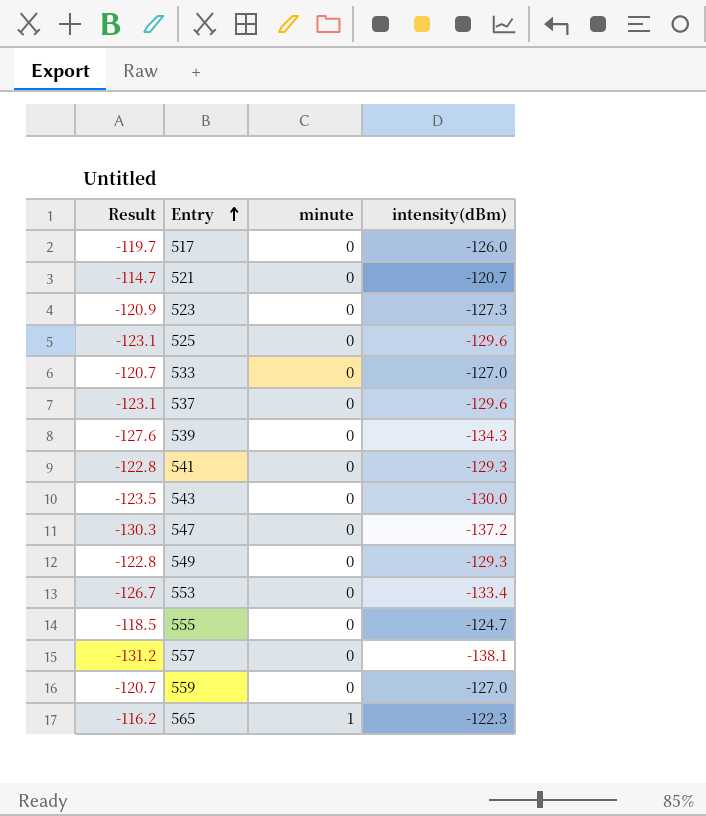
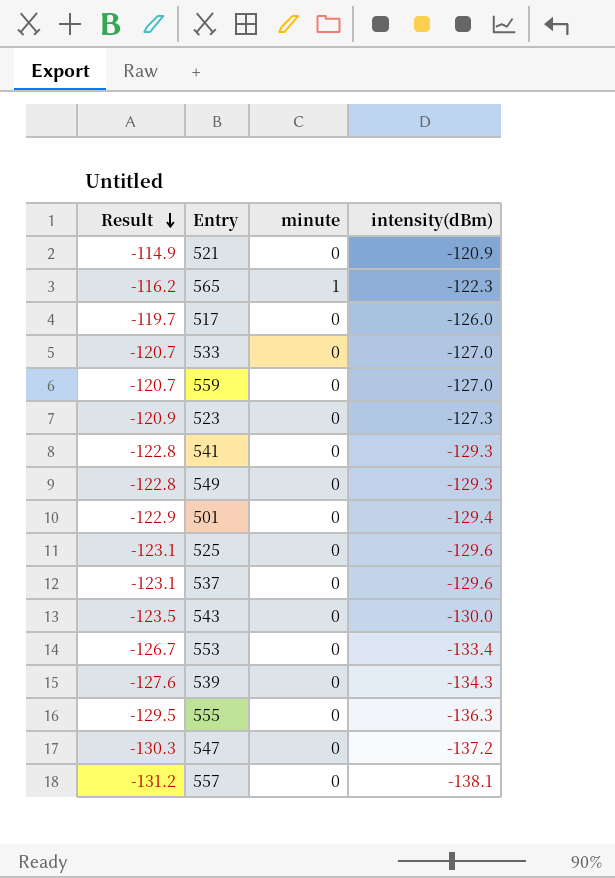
row order: Entry ascending -> Result descending
521 | Result: -114.7 -> -114.9
521 | intensity(dBm): -120.7 -> -120.9
row 501: none -> -122.9 | 0 | -129.4
555 | Result: -118.5 -> -129.5
555 | intensity(dBm): -124.7 -> -136.3

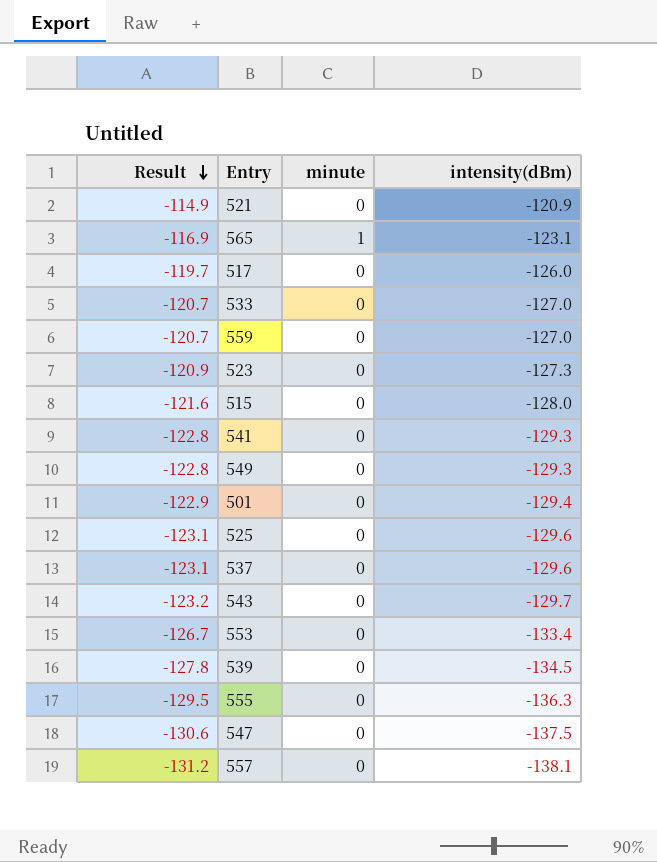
565 | Result: -116.2 -> -116.9
565 | intensity(dBm): -122.3 -> -123.1
row 515: none -> -121.6 | 0 | -128.0
543 | Result: -123.5 -> -123.2
543 | intensity(dBm): -130.0 -> -129.7
539 | Result: -127.6 -> -127.8
539 | intensity(dBm): -134.3 -> -134.5
547 | Result: -130.3 -> -130.6
547 | intensity(dBm): -137.2 -> -137.5

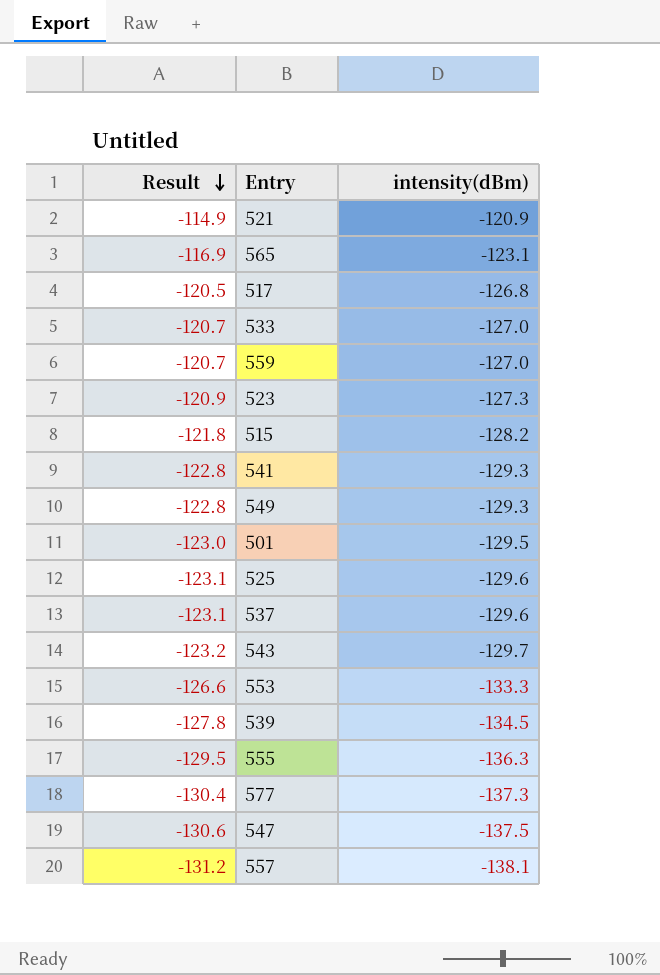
column minute | position: 3 -> none
517 | Result: -119.7 -> -120.5
517 | intensity(dBm): -126.0 -> -126.8
515 | Result: -121.6 -> -121.8
515 | intensity(dBm): -128.0 -> -128.2
501 | Result: -122.9 -> -123.0
501 | intensity(dBm): -129.4 -> -129.5
553 | Result: -126.7 -> -126.6
553 | intensity(dBm): -133.4 -> -133.3
row 577: none -> -130.4 | -137.3

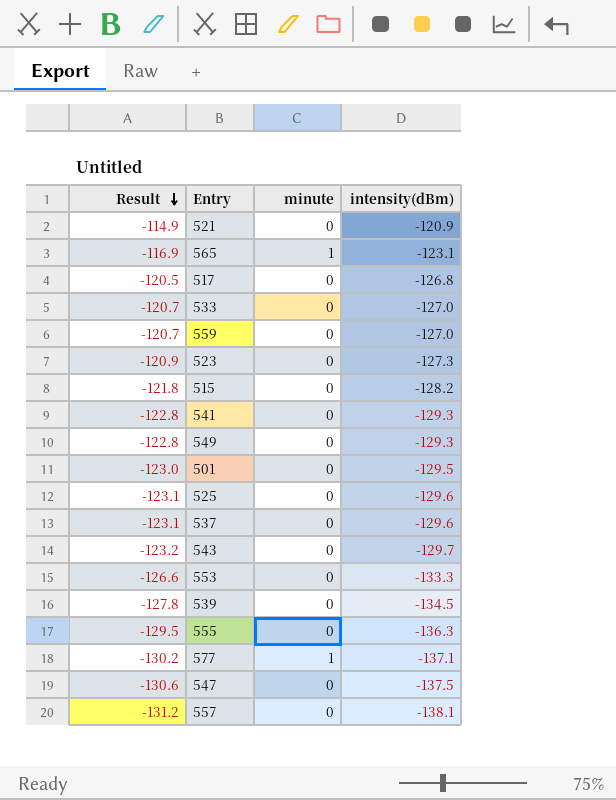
column minute | position: none -> 3
577 | Result: -130.4 -> -130.2
577 | intensity(dBm): -137.3 -> -137.1

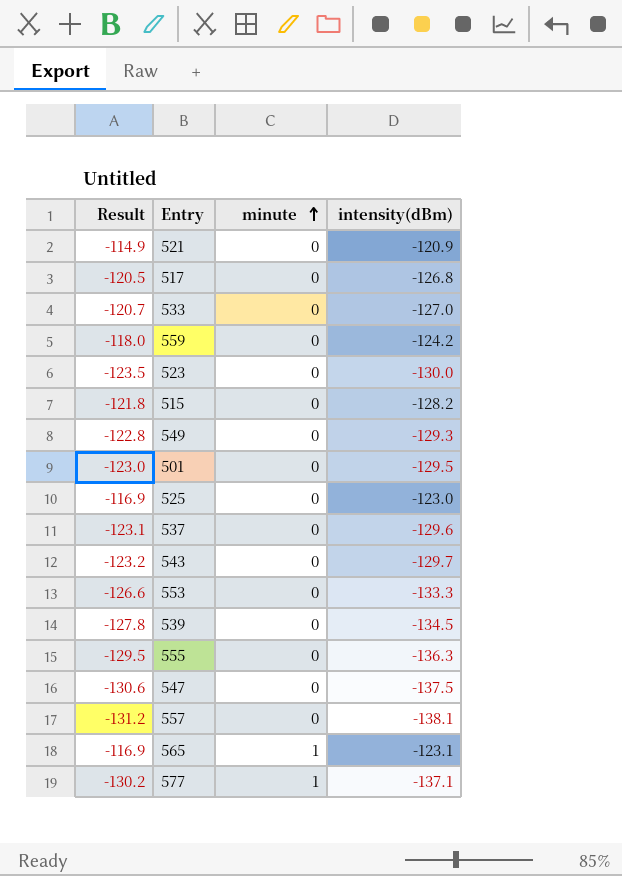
row order: Result descending -> minute ascending
row 541: -122.8 | 0 | -129.3 -> none
559 | Result: -120.7 -> -118.0
559 | intensity(dBm): -127.0 -> -124.2
523 | Result: -120.9 -> -123.5
523 | intensity(dBm): -127.3 -> -130.0
525 | Result: -123.1 -> -116.9
525 | intensity(dBm): -129.6 -> -123.0

